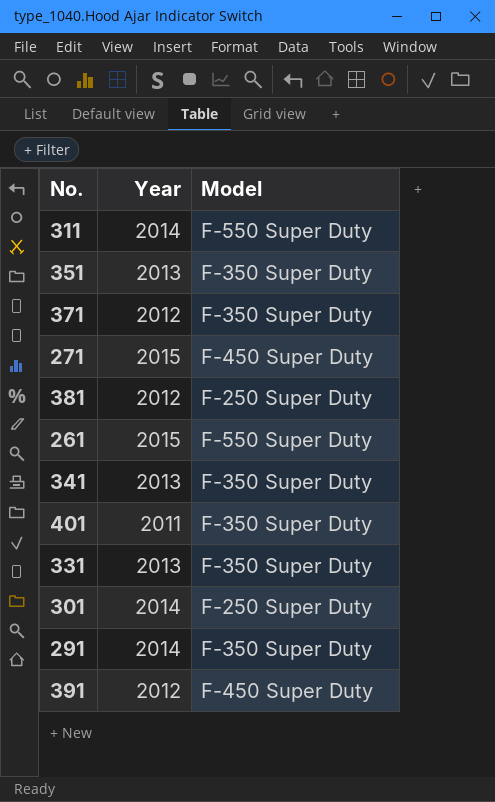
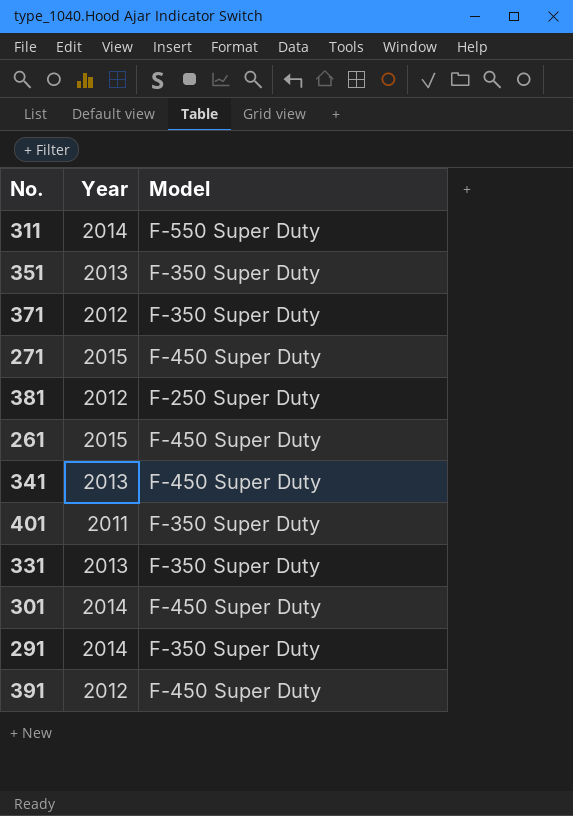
261 | Model: F-550 Super Duty -> F-450 Super Duty
341 | Model: F-350 Super Duty -> F-450 Super Duty
301 | Model: F-250 Super Duty -> F-450 Super Duty

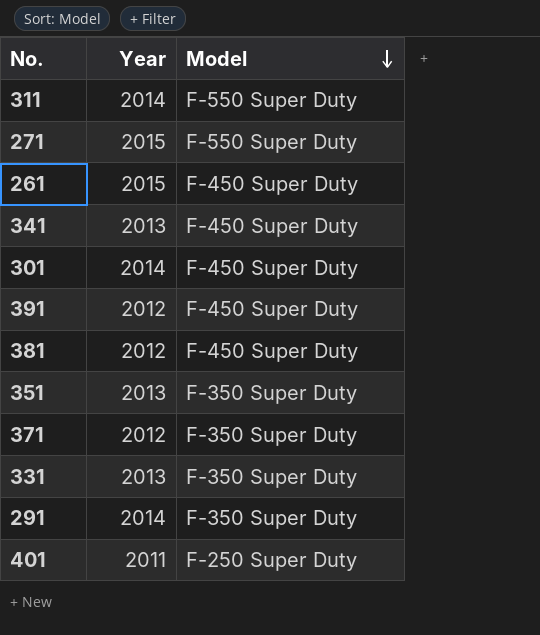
row order: none -> Model descending
271 | Model: F-450 Super Duty -> F-550 Super Duty
381 | Model: F-250 Super Duty -> F-450 Super Duty
401 | Model: F-350 Super Duty -> F-250 Super Duty

